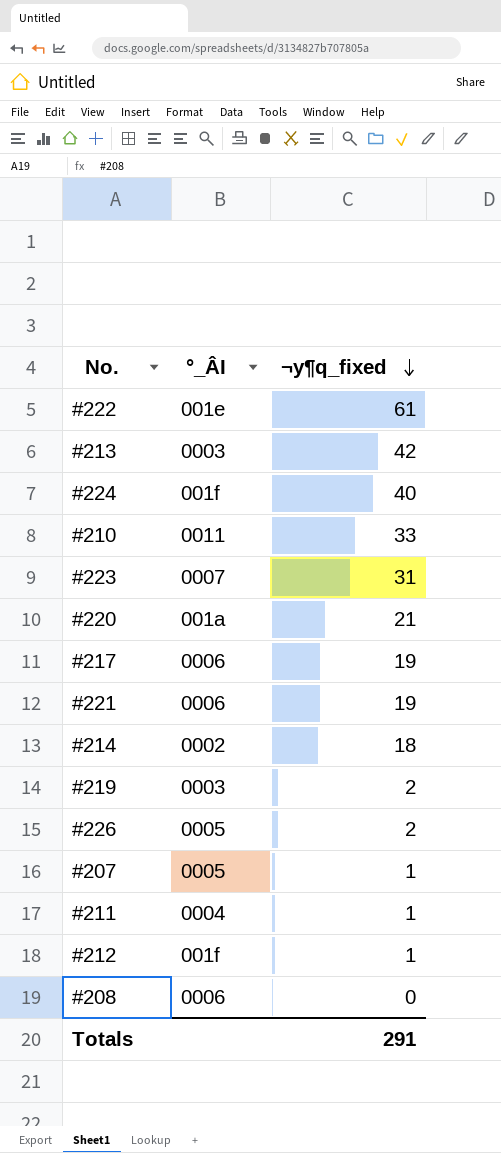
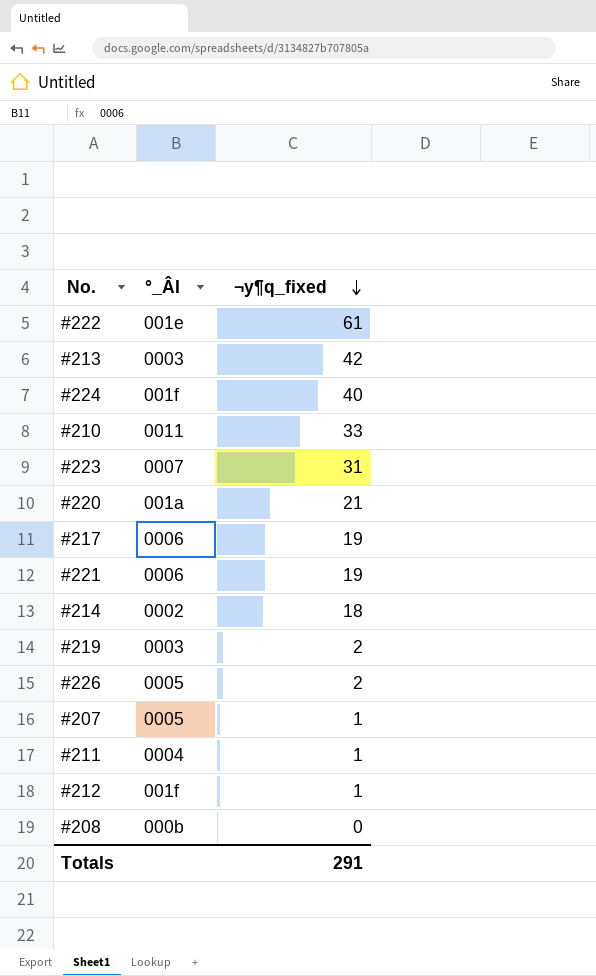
#208 | °_ÂI: 0006 -> 000b

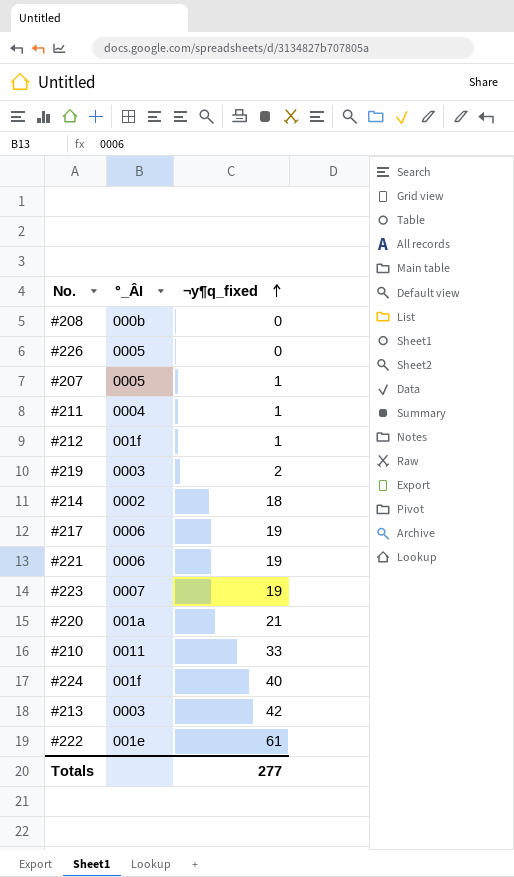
row order: ¬y¶q_fixed descending -> ¬y¶q_fixed ascending
#226 | ¬y¶q_fixed: 2 -> 0
#223 | ¬y¶q_fixed: 31 -> 19
Totals | ¬y¶q_fixed: 291 -> 277

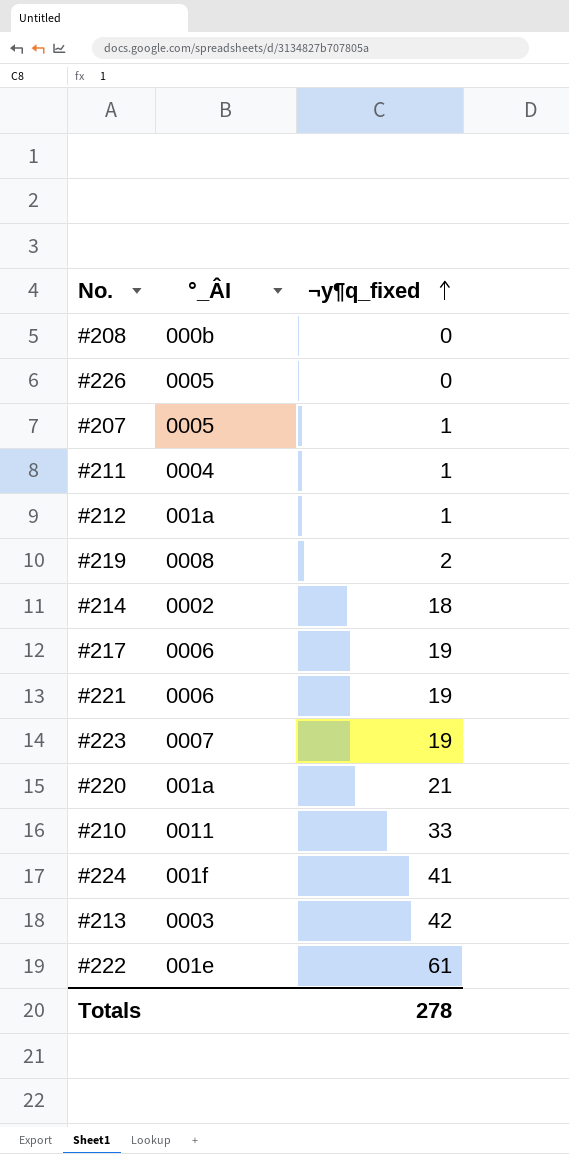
#212 | °_ÂI: 001f -> 001a
#219 | °_ÂI: 0003 -> 0008
#224 | ¬y¶q_fixed: 40 -> 41
Totals | ¬y¶q_fixed: 277 -> 278

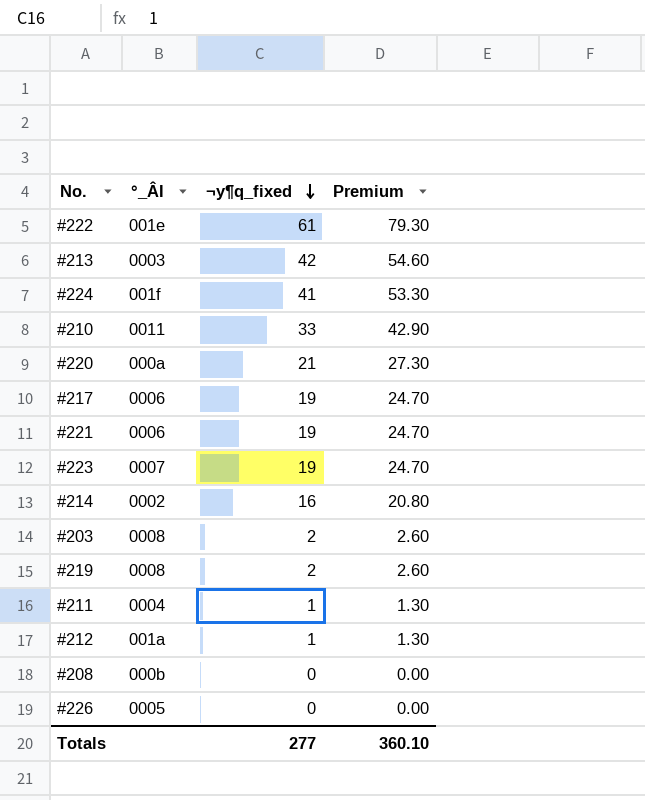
row order: ¬y¶q_fixed ascending -> ¬y¶q_fixed descending
column Premium | formula: none -> [¬y¶q_fixed] * 1.3
row #207: 0005 | 1 -> none
#220 | °_ÂI: 001a -> 000a
#214 | ¬y¶q_fixed: 18 -> 16
row #203: none -> 0008 | 2 | 2.60
Totals | ¬y¶q_fixed: 278 -> 277

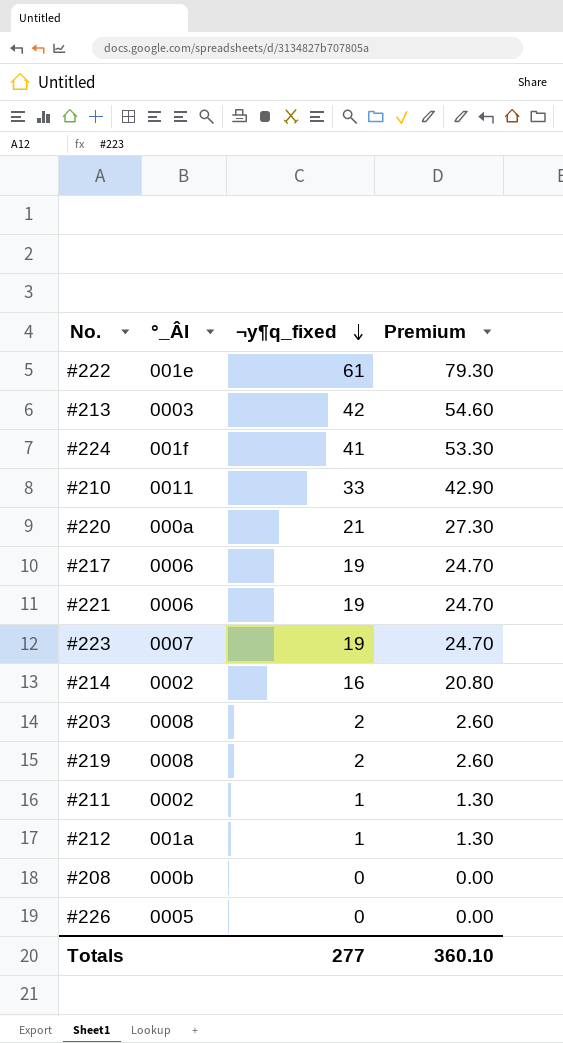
#211 | °_ÂI: 0004 -> 0002

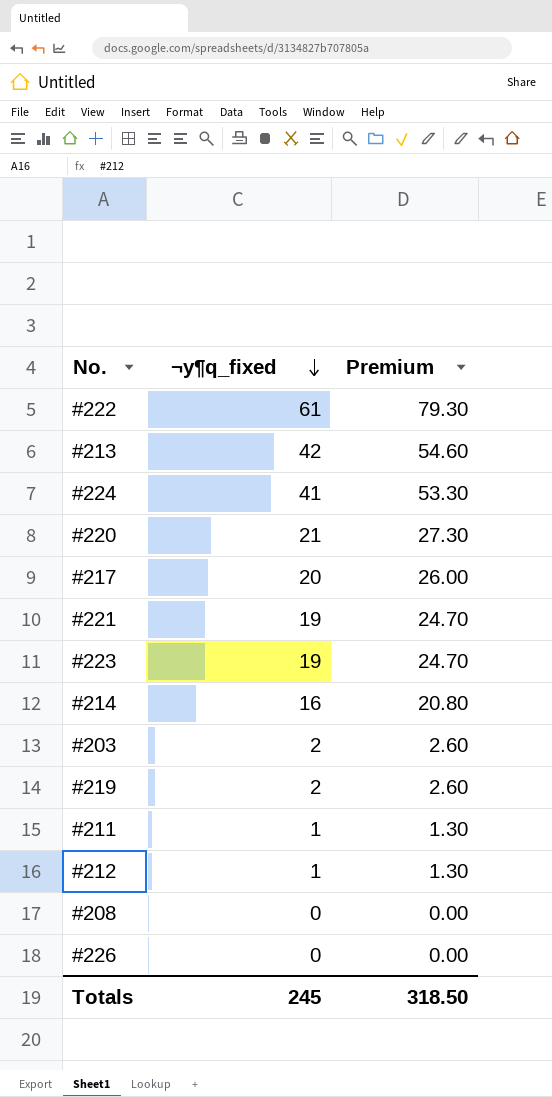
column °_ÂI | position: 2 -> none
row #210: 0011 | 33 | 42.90 -> none
#217 | ¬y¶q_fixed: 19 -> 20
#217 | Premium: 24.70 -> 26.00
Totals | ¬y¶q_fixed: 277 -> 245
Totals | Premium: 360.10 -> 318.50

